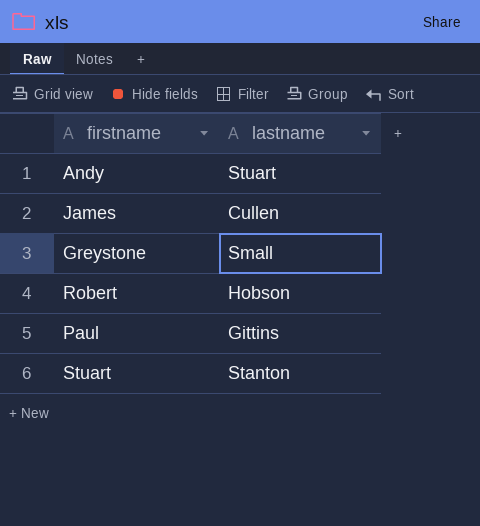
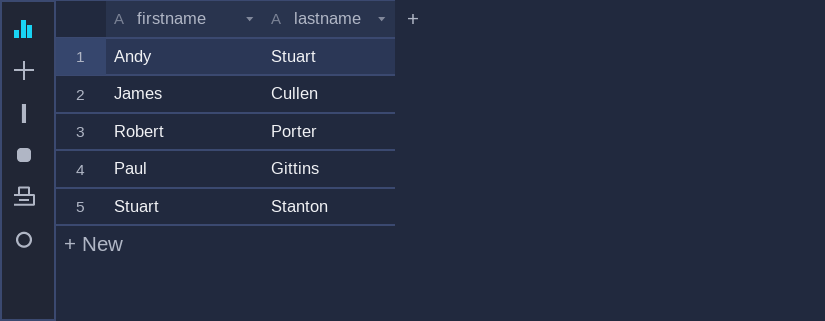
row Greystone: Small -> none
Robert | lastname: Hobson -> Porter

